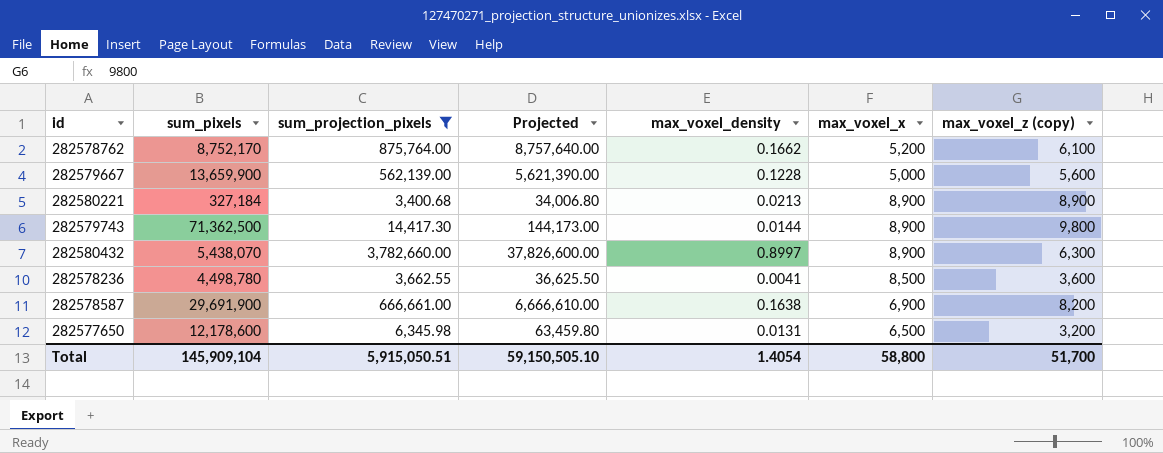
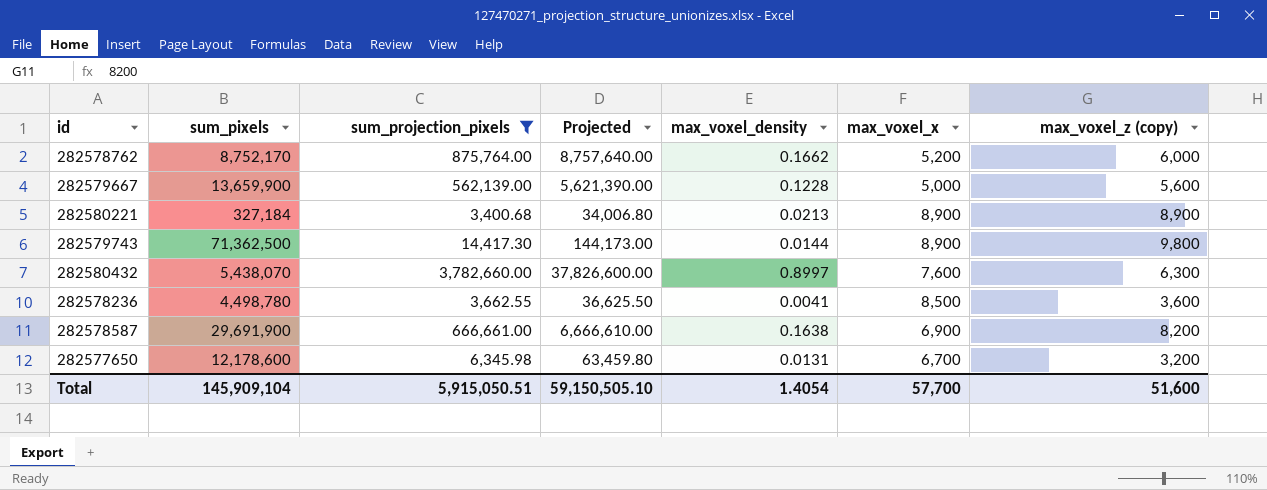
282578762 | max_voxel_z (copy): 6,100 -> 6,000
282580432 | max_voxel_x: 8,900 -> 7,600
282577650 | max_voxel_x: 6,500 -> 6,700
Total | max_voxel_x: 58,800 -> 57,700
Total | max_voxel_z (copy): 51,700 -> 51,600

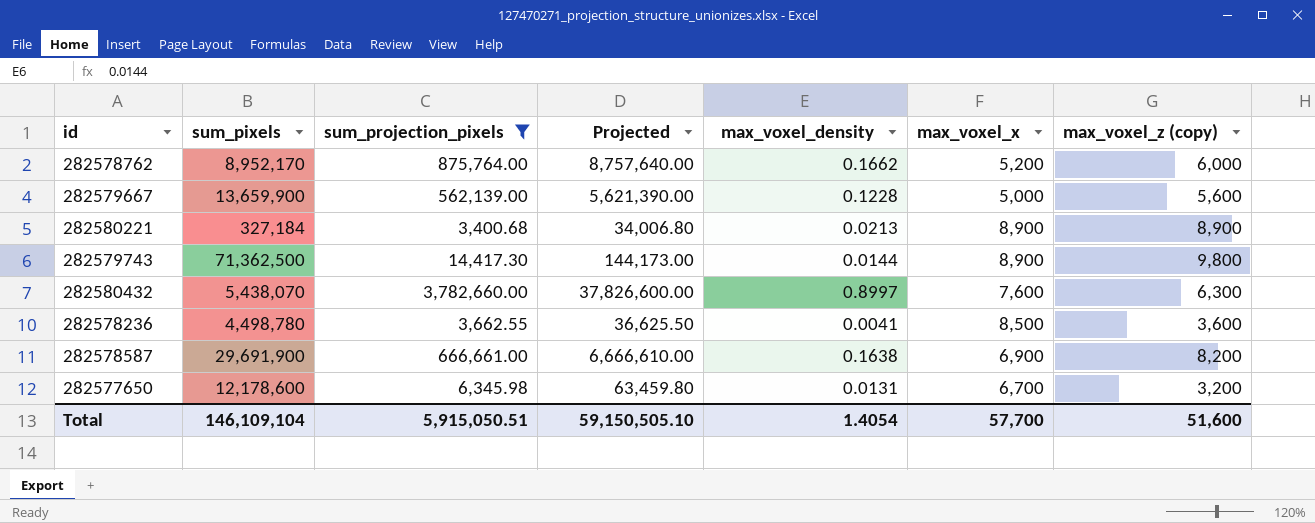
282578762 | sum_pixels: 8,752,170 -> 8,952,170
Total | sum_pixels: 145,909,104 -> 146,109,104

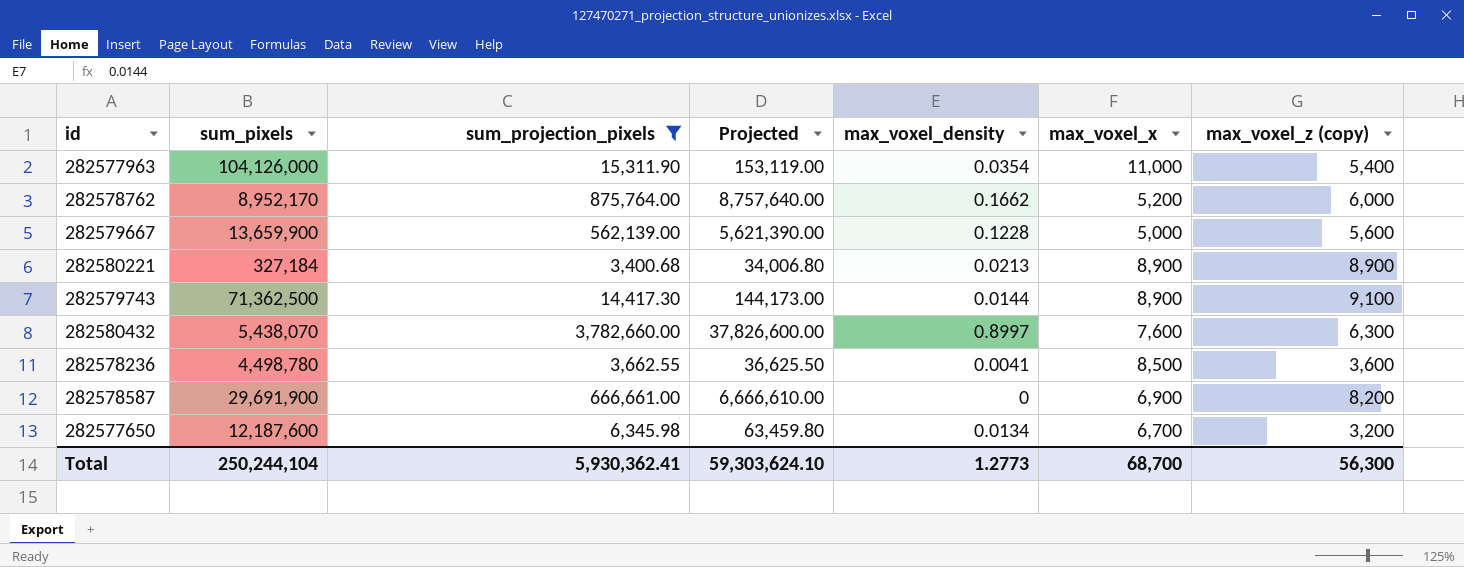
row 282577963: none -> 104,126,000 | 15,311.90 | 153,119.00 | 0.0354 | 11,000 | 5,400
282579743 | max_voxel_z (copy): 9,800 -> 9,100
282578587 | max_voxel_density: 0.1638 -> 0
282577650 | sum_pixels: 12,178,600 -> 12,187,600
282577650 | max_voxel_density: 0.0131 -> 0.0134
Total | sum_pixels: 146,109,104 -> 250,244,104
Total | sum_projection_pixels: 5,915,050.51 -> 5,930,362.41
Total | Projected: 59,150,505.10 -> 59,303,624.10
Total | max_voxel_density: 1.4054 -> 1.2773
Total | max_voxel_x: 57,700 -> 68,700
Total | max_voxel_z (copy): 51,600 -> 56,300

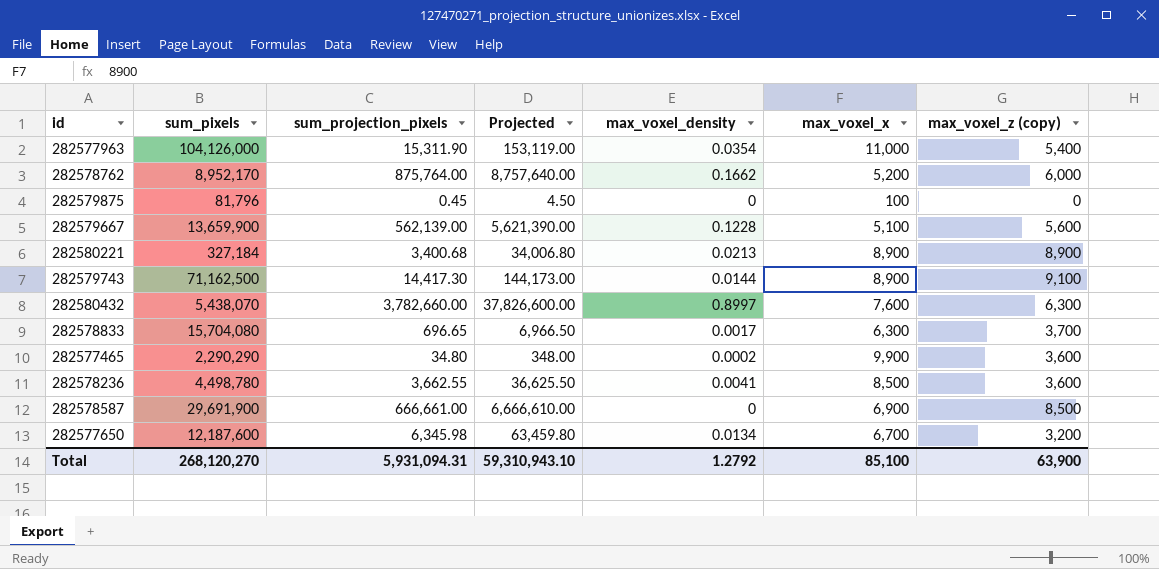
filter: sum_projection_pixels >= 3,400.68 -> none
282579667 | max_voxel_x: 5,000 -> 5,100
282579743 | sum_pixels: 71,362,500 -> 71,162,500
282578587 | max_voxel_z (copy): 8,200 -> 8,500
Total | sum_pixels: 250,244,104 -> 268,120,270
Total | sum_projection_pixels: 5,930,362.41 -> 5,931,094.31
Total | Projected: 59,303,624.10 -> 59,310,943.10
Total | max_voxel_density: 1.2773 -> 1.2792
Total | max_voxel_x: 68,700 -> 85,100
Total | max_voxel_z (copy): 56,300 -> 63,900

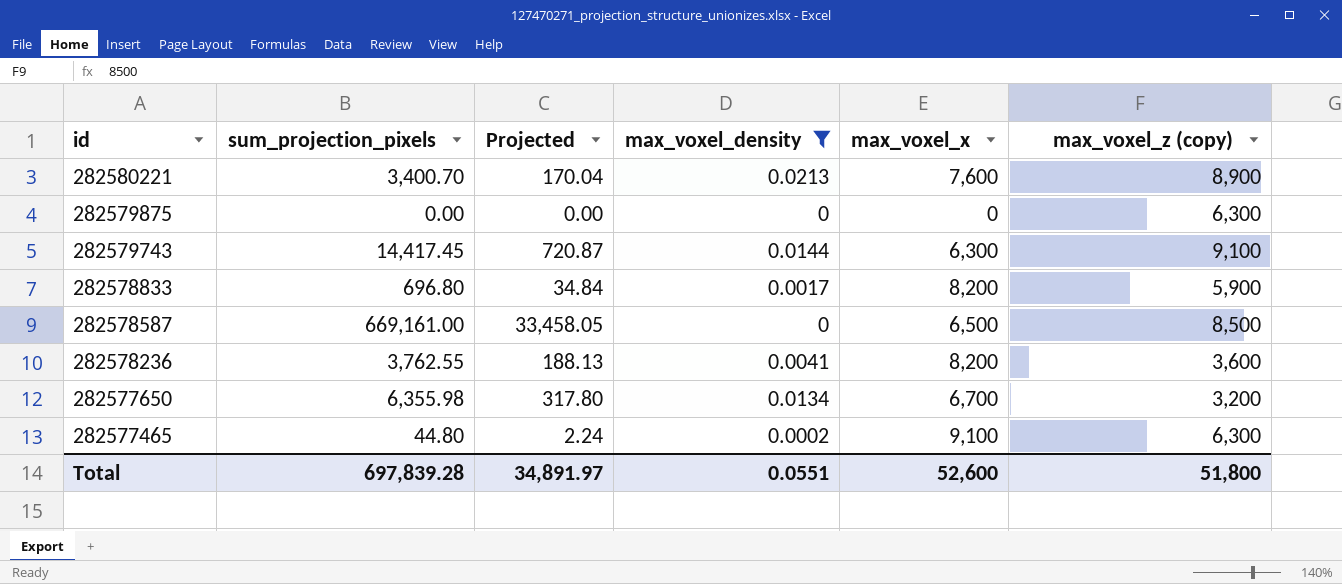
filter: none -> max_voxel_density <= 0.0213
row order: none -> id descending
column sum_pixels | position: 2 -> none
column Projected | formula: [sum_projection_pixels] * 10 -> [sum_projection_pixels] * 0.05
282580221 | sum_projection_pixels: 3,400.68 -> 3,400.70
282580221 | max_voxel_x: 8,900 -> 7,600
282579875 | sum_projection_pixels: 0.45 -> 0.00
282579875 | max_voxel_x: 100 -> 0
282579875 | max_voxel_z (copy): 0 -> 6,300
282579743 | sum_projection_pixels: 14,417.30 -> 14,417.45
282579743 | max_voxel_x: 8,900 -> 6,300
282578833 | sum_projection_pixels: 696.65 -> 696.80
282578833 | max_voxel_x: 6,300 -> 8,200
282578833 | max_voxel_z (copy): 3,700 -> 5,900
282578587 | sum_projection_pixels: 666,661.00 -> 669,161.00
282578587 | max_voxel_x: 6,900 -> 6,500
282578236 | sum_projection_pixels: 3,662.55 -> 3,762.55
282578236 | max_voxel_x: 8,500 -> 8,200
282577650 | sum_projection_pixels: 6,345.98 -> 6,355.98
282577465 | sum_projection_pixels: 34.80 -> 44.80
282577465 | max_voxel_x: 9,900 -> 9,100
282577465 | max_voxel_z (copy): 3,600 -> 6,300
Total | sum_projection_pixels: 5,931,094.31 -> 697,839.28
Total | Projected: 59,310,943.10 -> 34,891.97
Total | max_voxel_density: 1.2792 -> 0.0551
Total | max_voxel_x: 85,100 -> 52,600
Total | max_voxel_z (copy): 63,900 -> 51,800

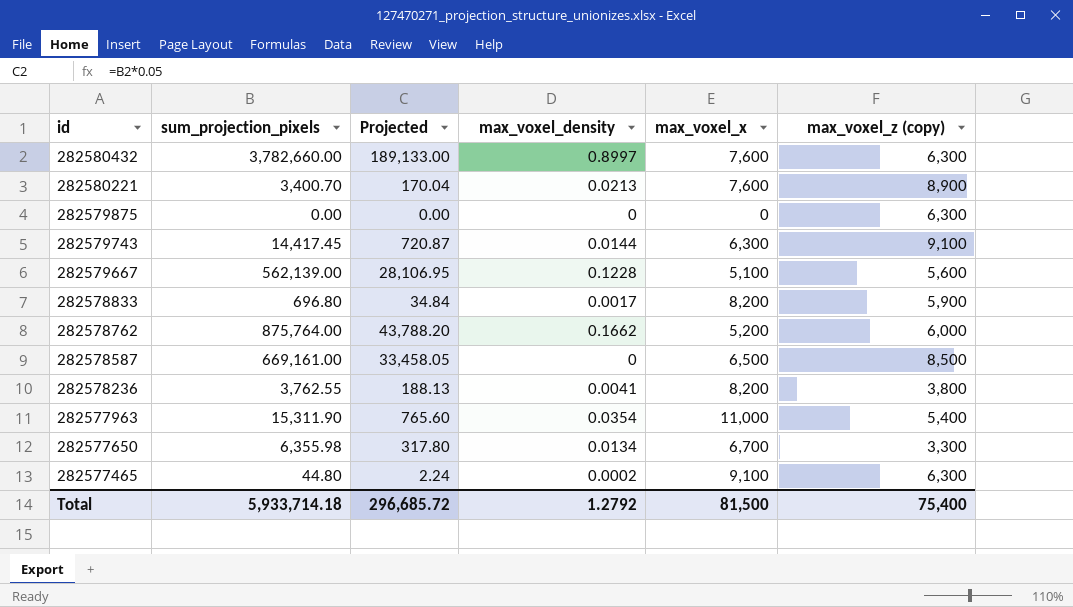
filter: max_voxel_density <= 0.0213 -> none
282578236 | max_voxel_z (copy): 3,600 -> 3,800
282577650 | max_voxel_z (copy): 3,200 -> 3,300
Total | sum_projection_pixels: 697,839.28 -> 5,933,714.18
Total | Projected: 34,891.97 -> 296,685.72
Total | max_voxel_density: 0.0551 -> 1.2792
Total | max_voxel_x: 52,600 -> 81,500
Total | max_voxel_z (copy): 51,800 -> 75,400

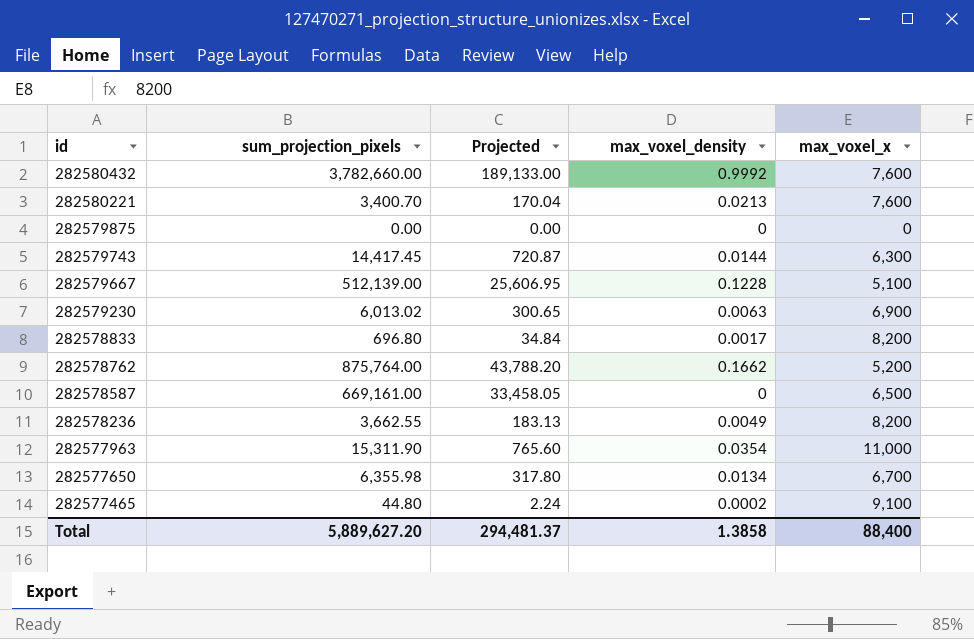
column max_voxel_z (copy) | position: 6 -> none
282580432 | max_voxel_density: 0.8997 -> 0.9992
282579667 | sum_projection_pixels: 562,139.00 -> 512,139.00
282579667 | Projected: 28,106.95 -> 25,606.95
row 282579230: none -> 6,013.02 | 300.65 | 0.0063 | 6,900
282578236 | sum_projection_pixels: 3,762.55 -> 3,662.55
282578236 | Projected: 188.13 -> 183.13
282578236 | max_voxel_density: 0.0041 -> 0.0049
Total | sum_projection_pixels: 5,933,714.18 -> 5,889,627.20
Total | Projected: 296,685.72 -> 294,481.37
Total | max_voxel_density: 1.2792 -> 1.3858
Total | max_voxel_x: 81,500 -> 88,400

